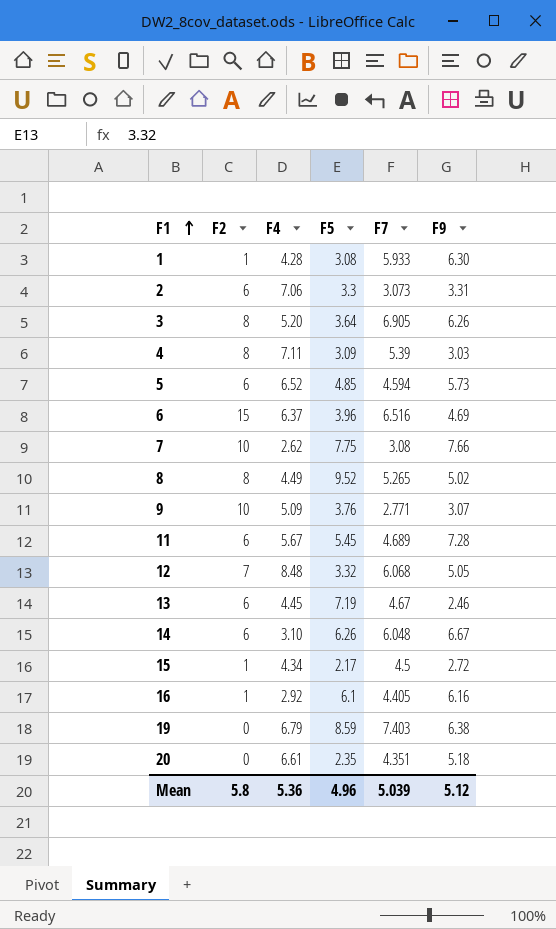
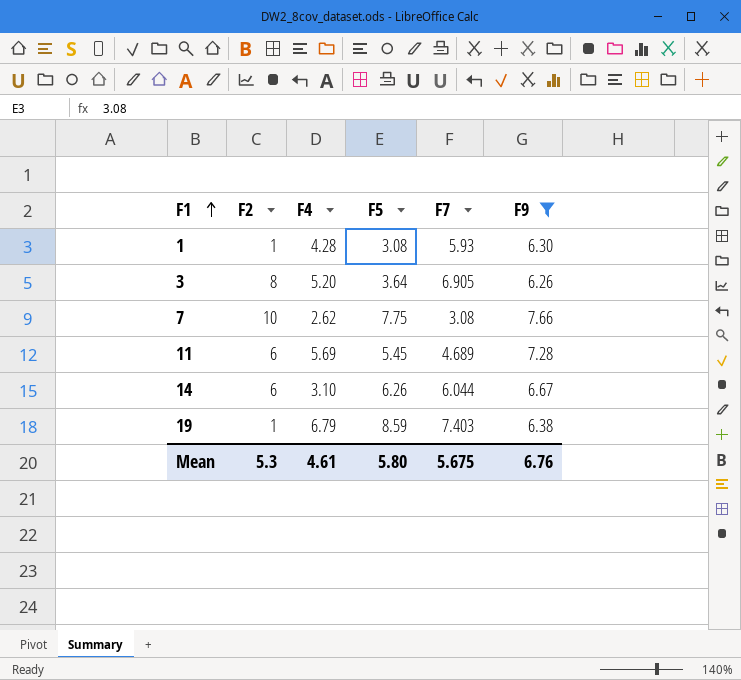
filter: none -> F9 >= 6.26
1 | F7: 5.933 -> 5.93
11 | F4: 5.67 -> 5.69
14 | F7: 6.048 -> 6.044
19 | F2: 0 -> 1
Mean | F2: 5.8 -> 5.3
Mean | F4: 5.36 -> 4.61
Mean | F5: 4.96 -> 5.80
Mean | F7: 5.039 -> 5.675
Mean | F9: 5.12 -> 6.76

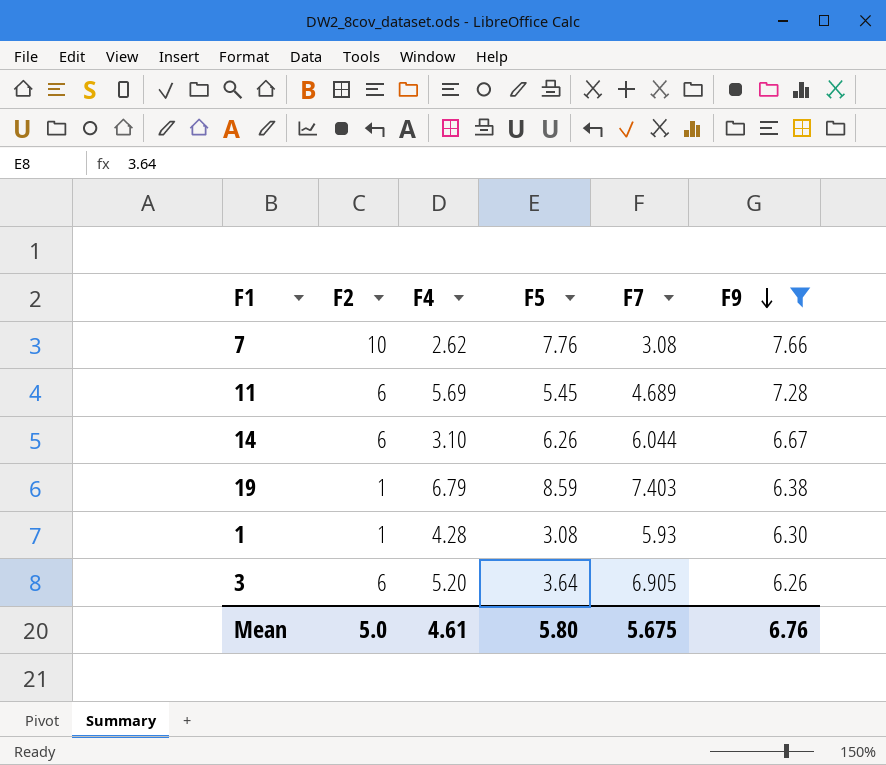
row order: F1 ascending -> F9 descending
7 | F5: 7.75 -> 7.76
3 | F2: 8 -> 6
Mean | F2: 5.3 -> 5.0

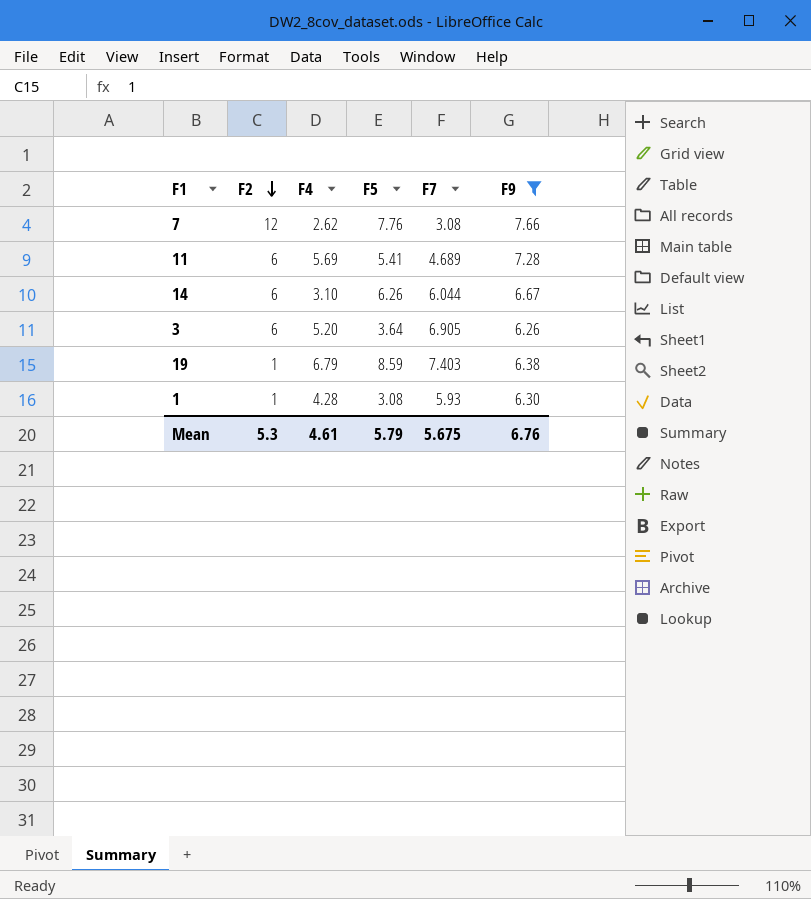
row order: F9 descending -> F2 descending
7 | F2: 10 -> 12
11 | F5: 5.45 -> 5.41
Mean | F2: 5.0 -> 5.3
Mean | F5: 5.80 -> 5.79

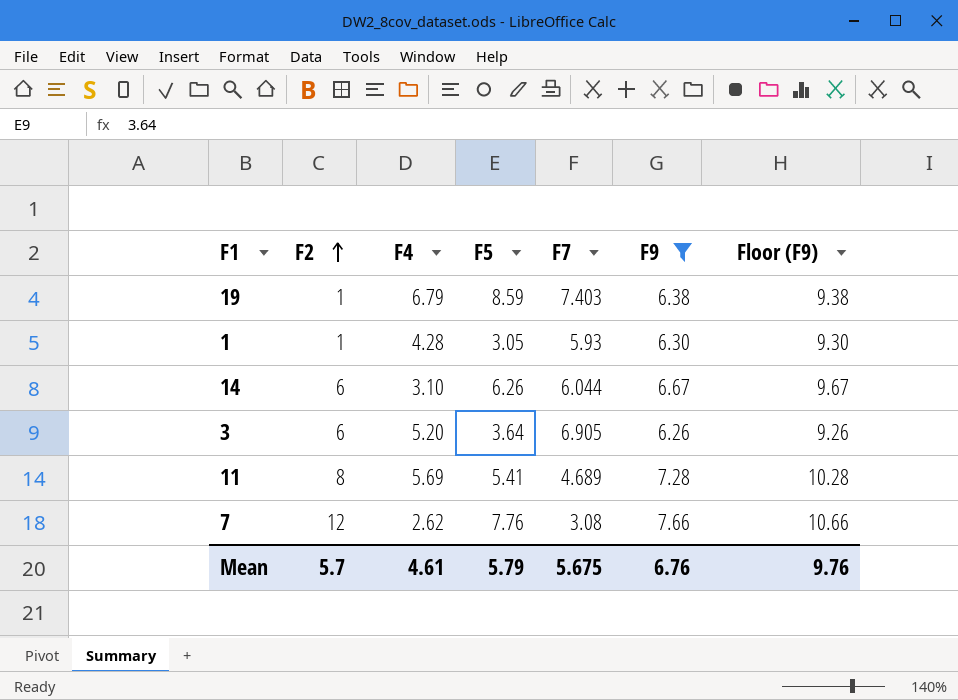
row order: F2 descending -> F2 ascending
column Floor (F9) | formula: none -> [F9] + 3
1 | F5: 3.08 -> 3.05
11 | F2: 6 -> 8
Mean | F2: 5.3 -> 5.7

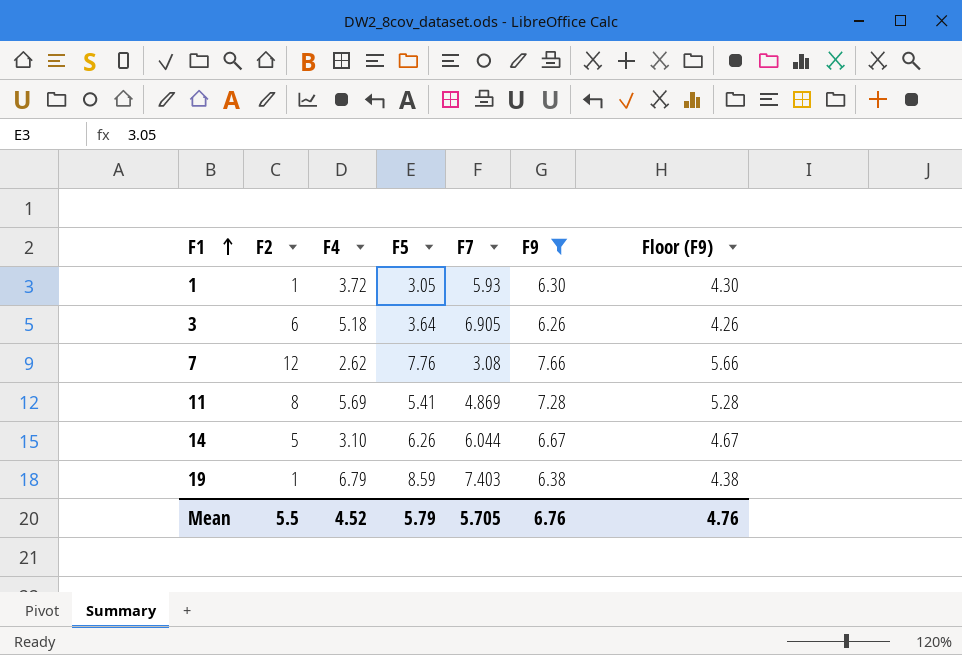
row order: F2 ascending -> F1 ascending
column Floor (F9) | formula: [F9] + 3 -> [F9] - 2
1 | F4: 4.28 -> 3.72
3 | F4: 5.20 -> 5.18
11 | F7: 4.689 -> 4.869
14 | F2: 6 -> 5
Mean | F2: 5.7 -> 5.5
Mean | F4: 4.61 -> 4.52
Mean | F7: 5.675 -> 5.705
Mean | Floor (F9): 9.76 -> 4.76

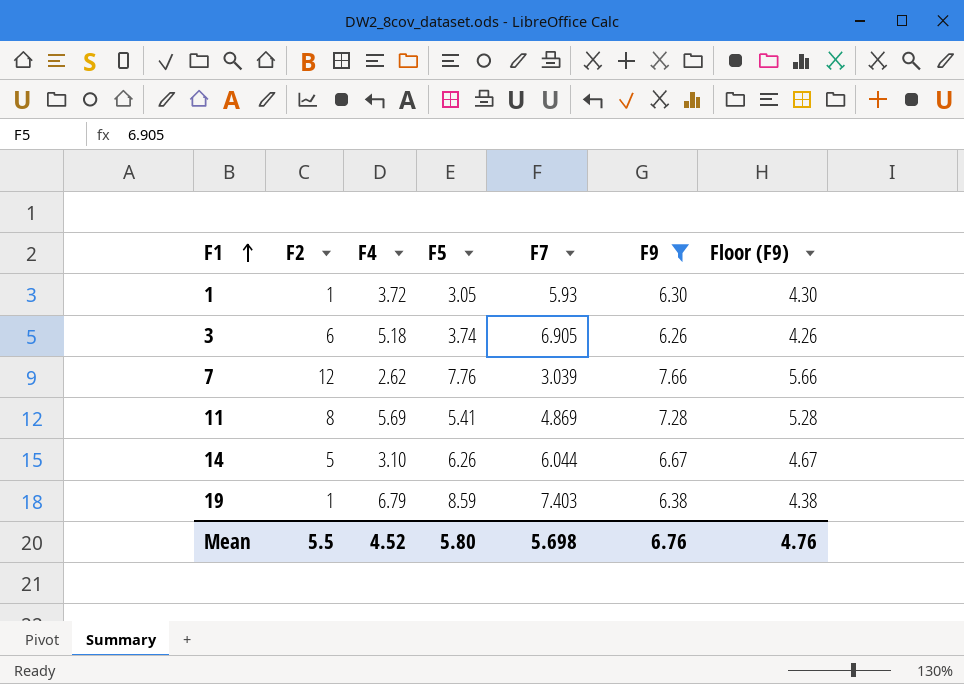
3 | F5: 3.64 -> 3.74
7 | F7: 3.08 -> 3.039
Mean | F5: 5.79 -> 5.80
Mean | F7: 5.705 -> 5.698

